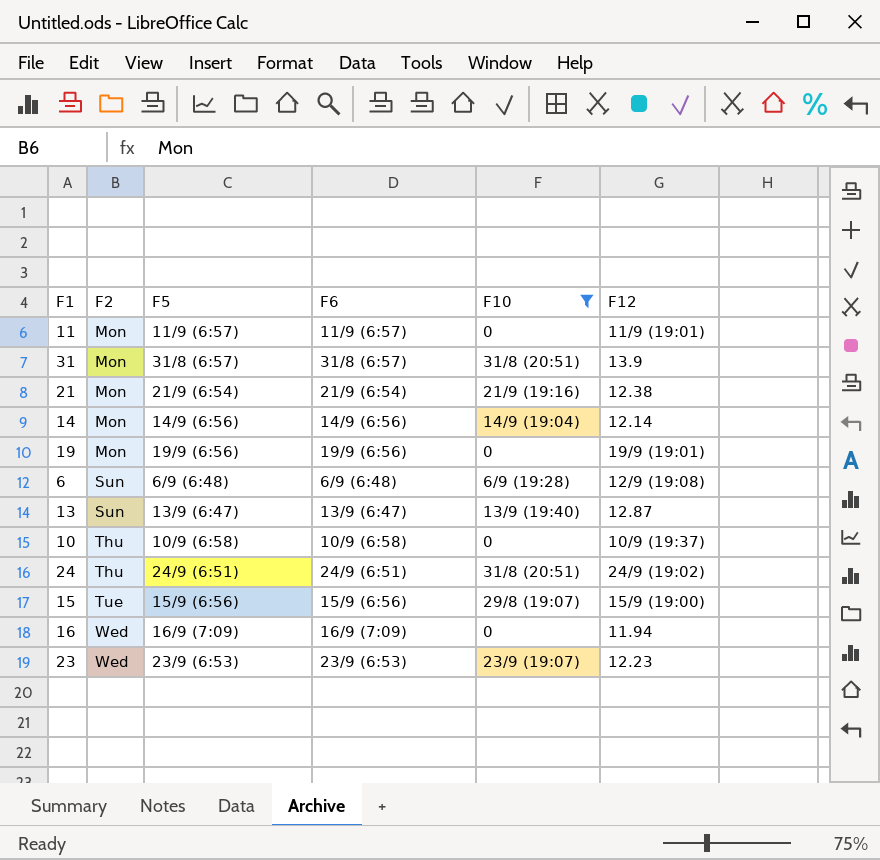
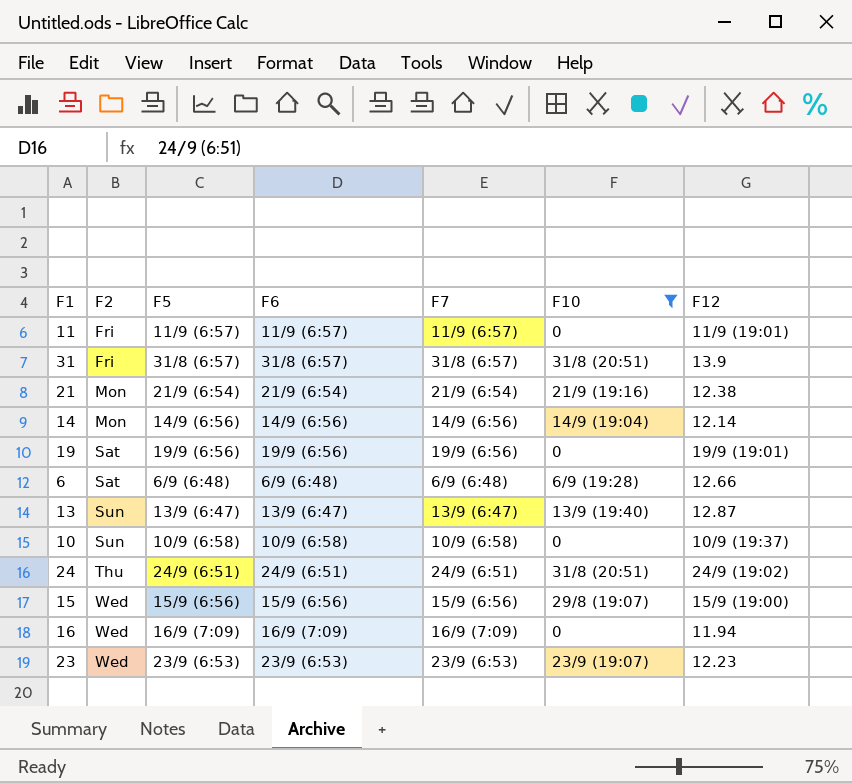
column F7 | position: none -> 5
11 | F2: Mon -> Fri
31 | F2: Mon -> Fri
19 | F2: Mon -> Sat
6 | F2: Sun -> Sat
6 | F12: 12/9 (19:08) -> 12.66
10 | F2: Thu -> Sun
15 | F2: Tue -> Wed

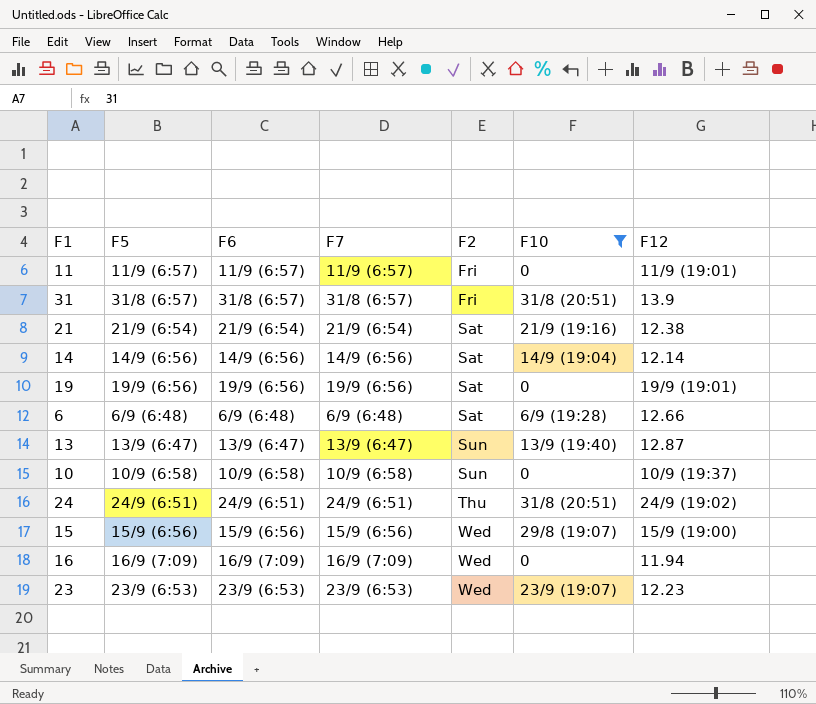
column F2 | position: 2 -> 5
21 | F2: Mon -> Sat
14 | F2: Mon -> Sat

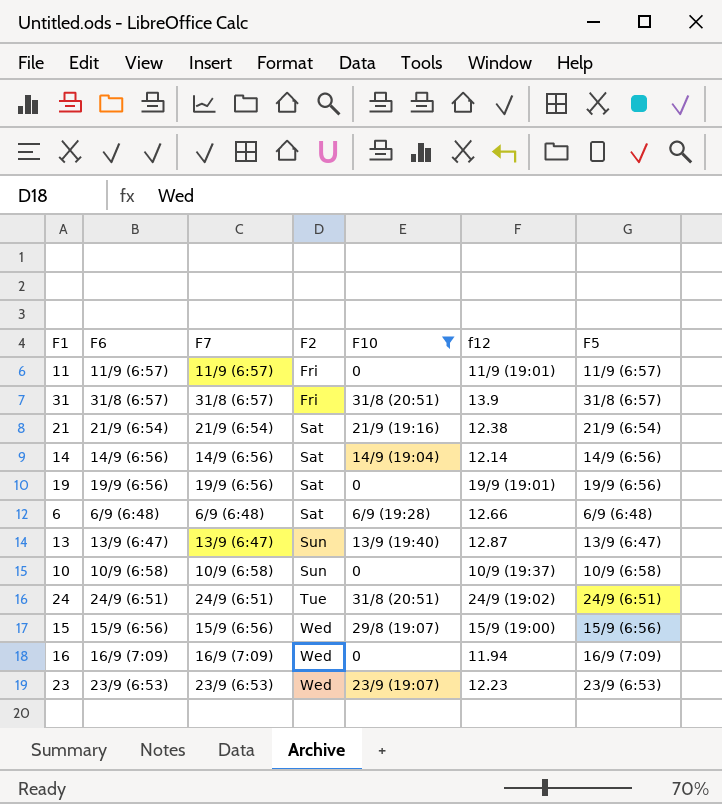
column name: F12 -> f12
column F5 | position: 2 -> 7
24 | F2: Thu -> Tue

